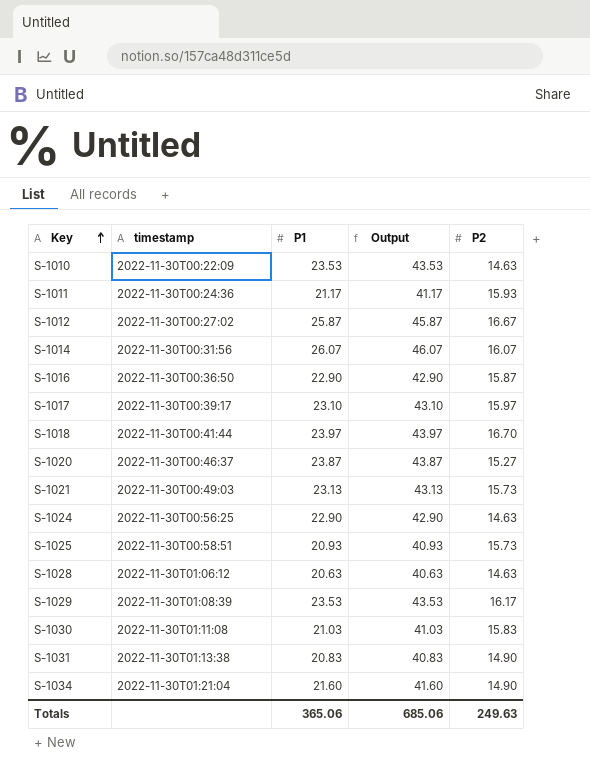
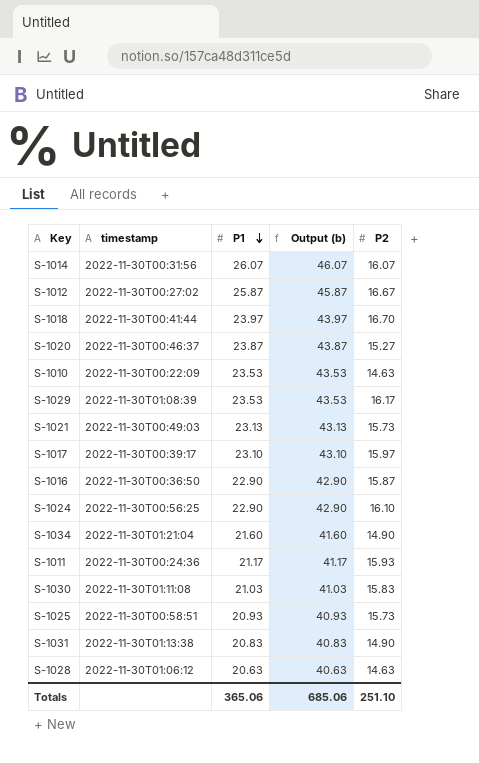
row order: Key ascending -> P1 descending
column name: Output -> Output (b)
S-1024 | P2: 14.63 -> 16.10
Totals | P2: 249.63 -> 251.10

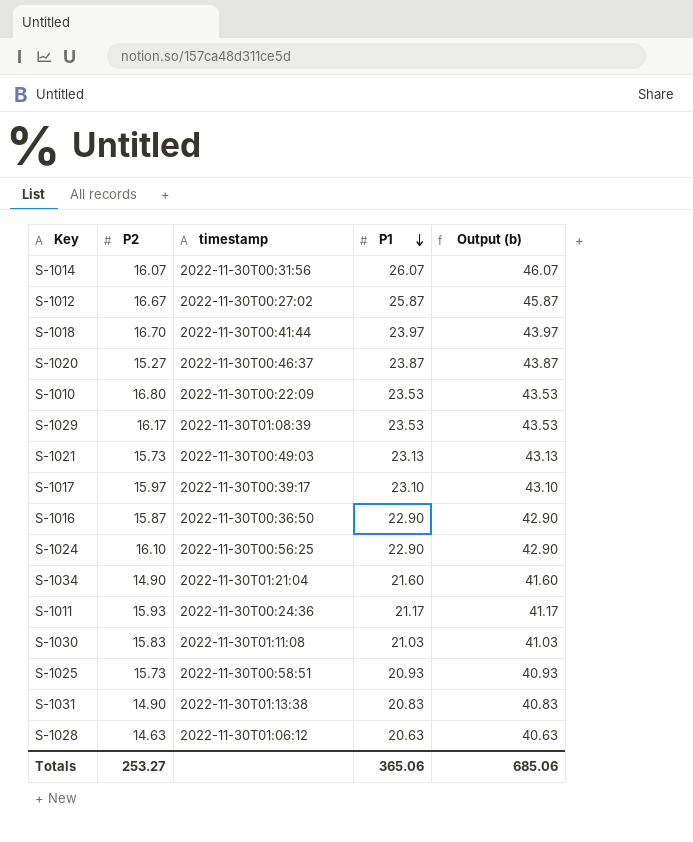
column P2 | position: 5 -> 2
S-1010 | P2: 14.63 -> 16.80
Totals | P2: 251.10 -> 253.27

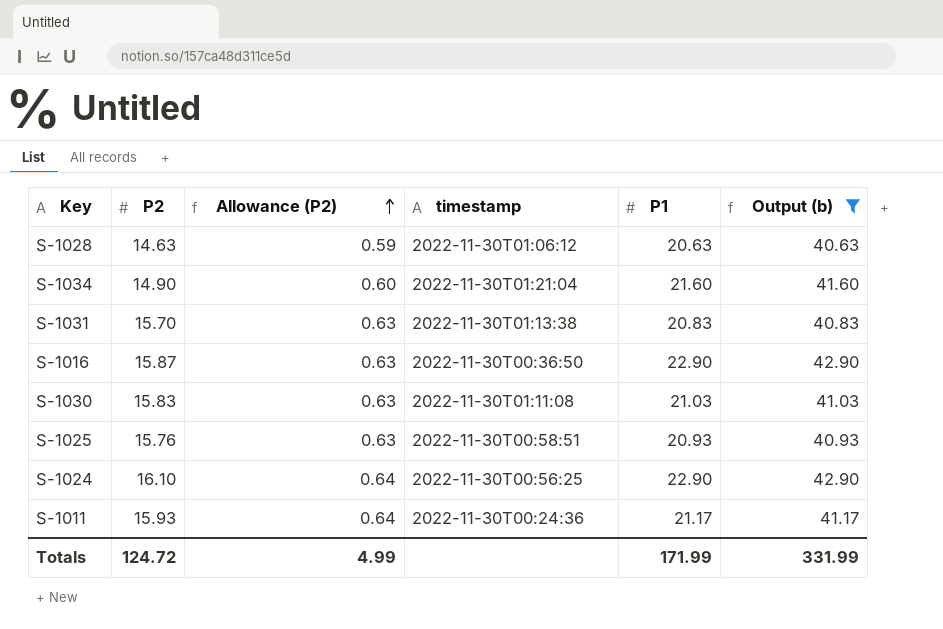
filter: none -> Output (b) <= 42.90
row order: P1 descending -> Allowance (P2) ascending
column Allowance (P2) | formula: none -> [P2] * 0.04
S-1031 | P2: 14.90 -> 15.70
S-1025 | P2: 15.73 -> 15.76
Totals | P2: 253.27 -> 124.72
Totals | P1: 365.06 -> 171.99
Totals | Output (b): 685.06 -> 331.99

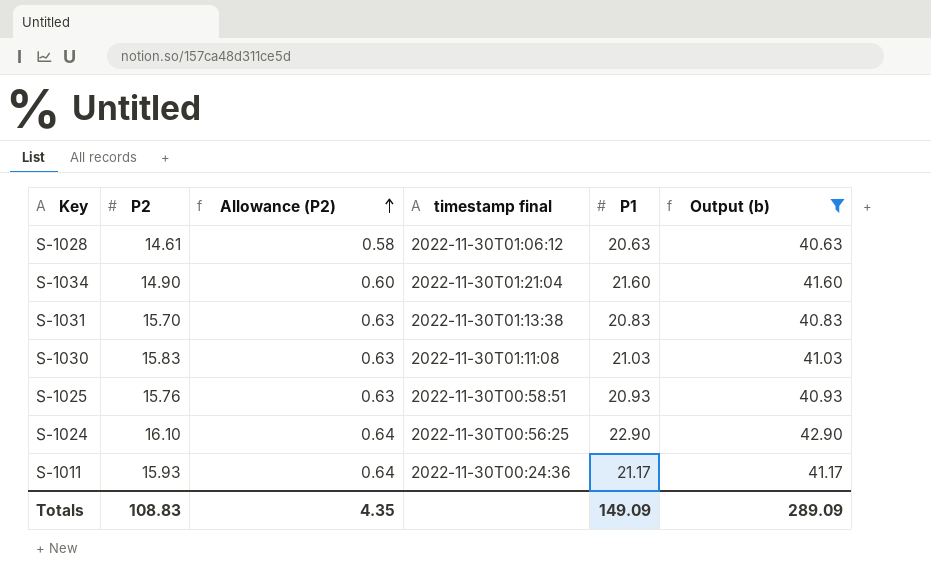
column name: timestamp -> timestamp final
row S-1016: 15.87 | 0.63 | 2022-11-30T00:36:50 | 22.90 | 42.90 -> none
S-1028 | P2: 14.63 -> 14.61
S-1028 | Allowance (P2): 0.59 -> 0.58
Totals | P2: 124.72 -> 108.83
Totals | Allowance (P2): 4.99 -> 4.35
Totals | P1: 171.99 -> 149.09
Totals | Output (b): 331.99 -> 289.09

